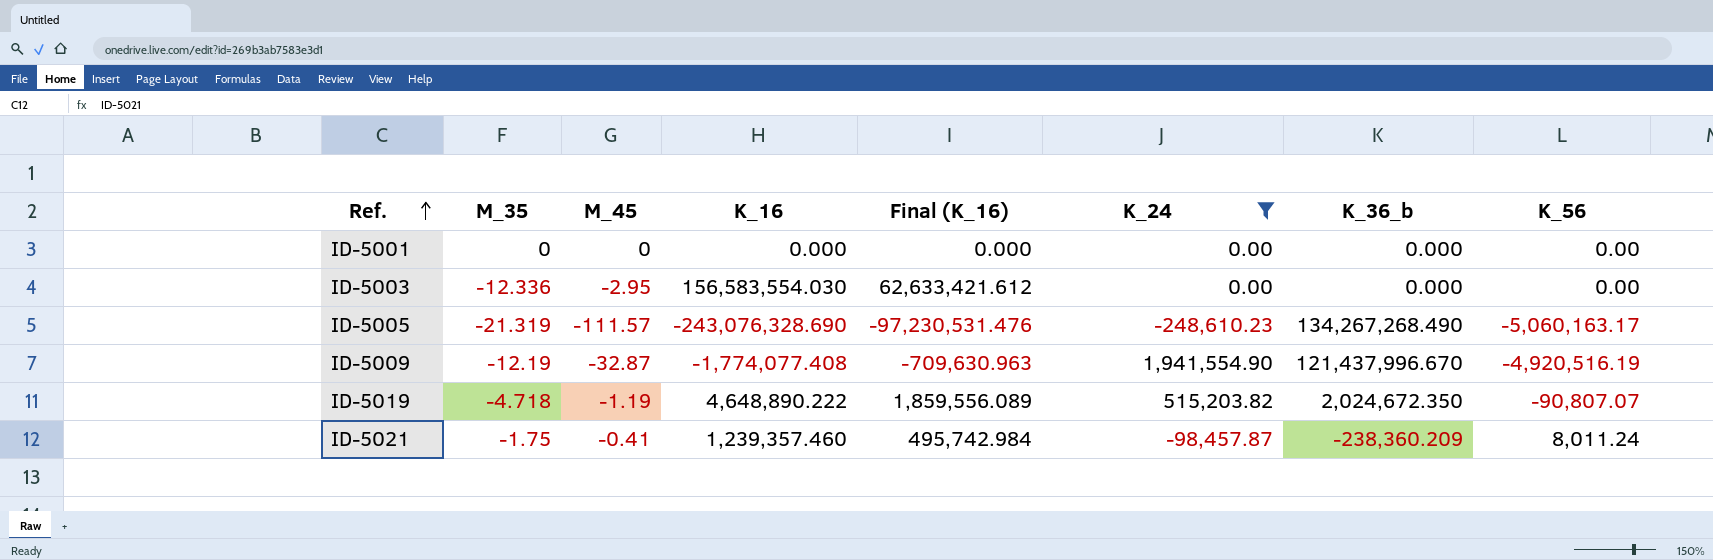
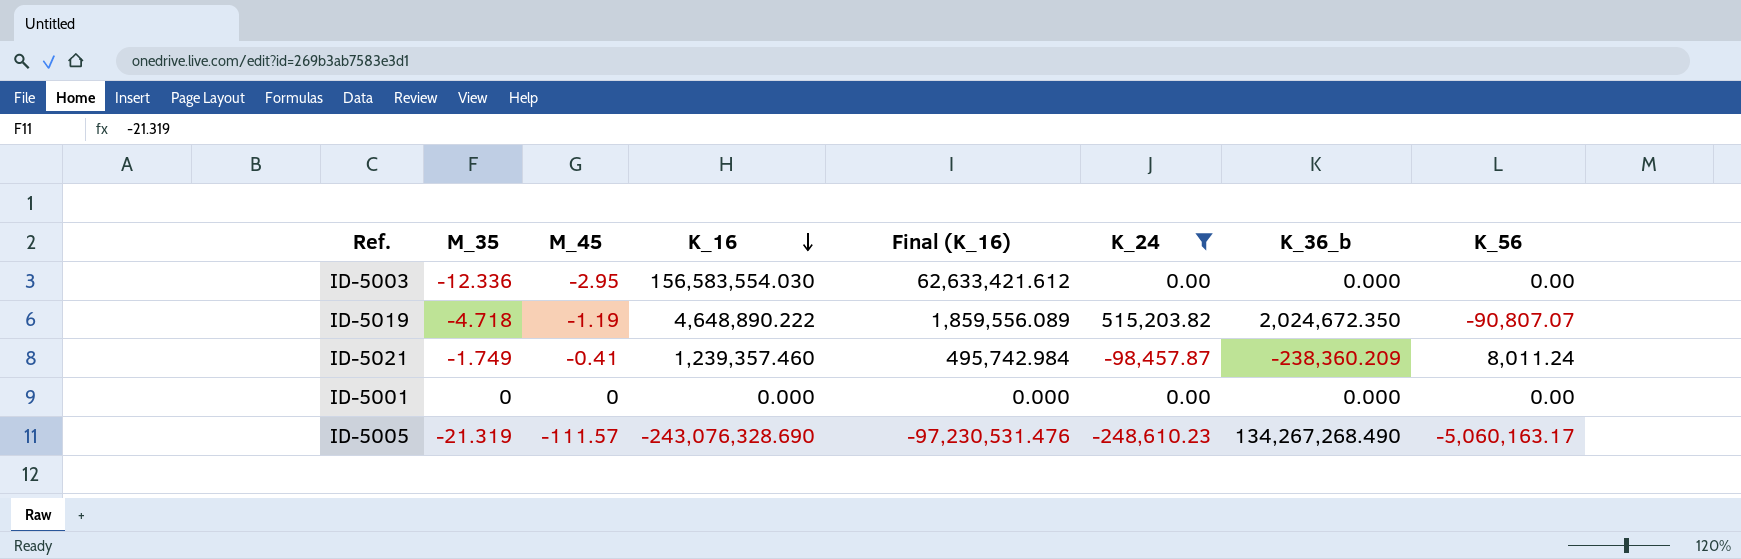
row order: Ref. ascending -> K_16 descending
row ID-5009: -12.19 | -32.87 | -1,774,077.408 | -709,630.963 | 1,941,554.90 | 121,437,996.670 | -4,920,516.19 -> none
ID-5021 | M_35: -1.75 -> -1.749

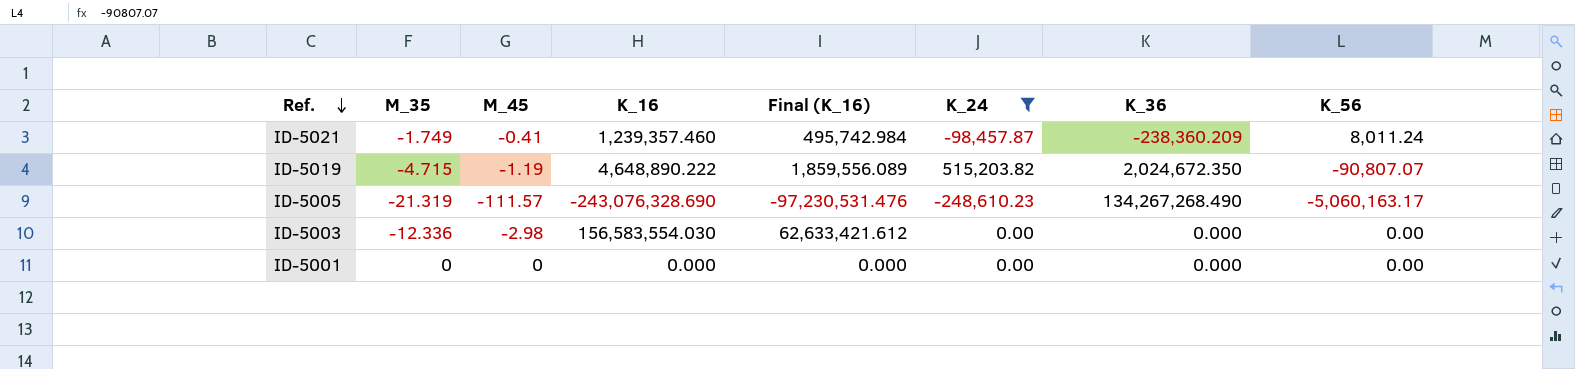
row order: K_16 descending -> Ref. descending
column name: K_36_b -> K_36
ID-5019 | M_35: -4.718 -> -4.715
ID-5003 | M_45: -2.95 -> -2.98

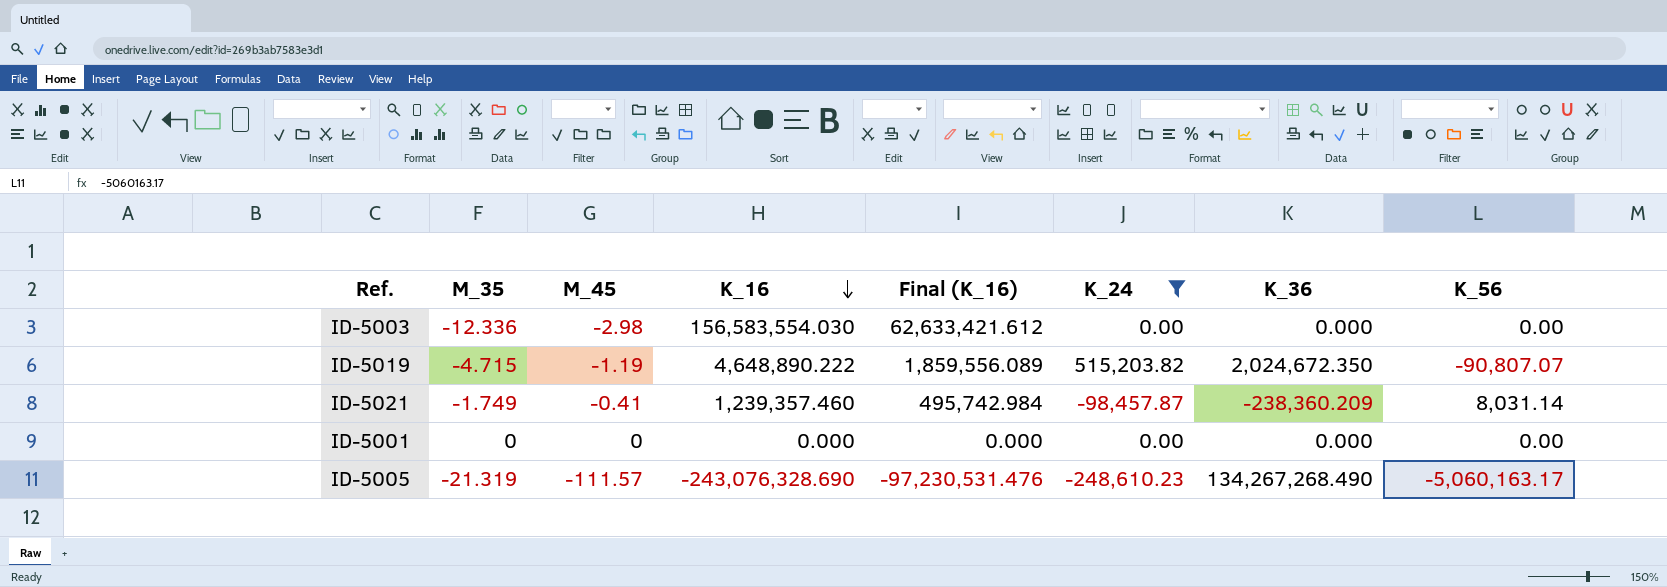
row order: Ref. descending -> K_16 descending
ID-5021 | K_56: 8,011.24 -> 8,031.14

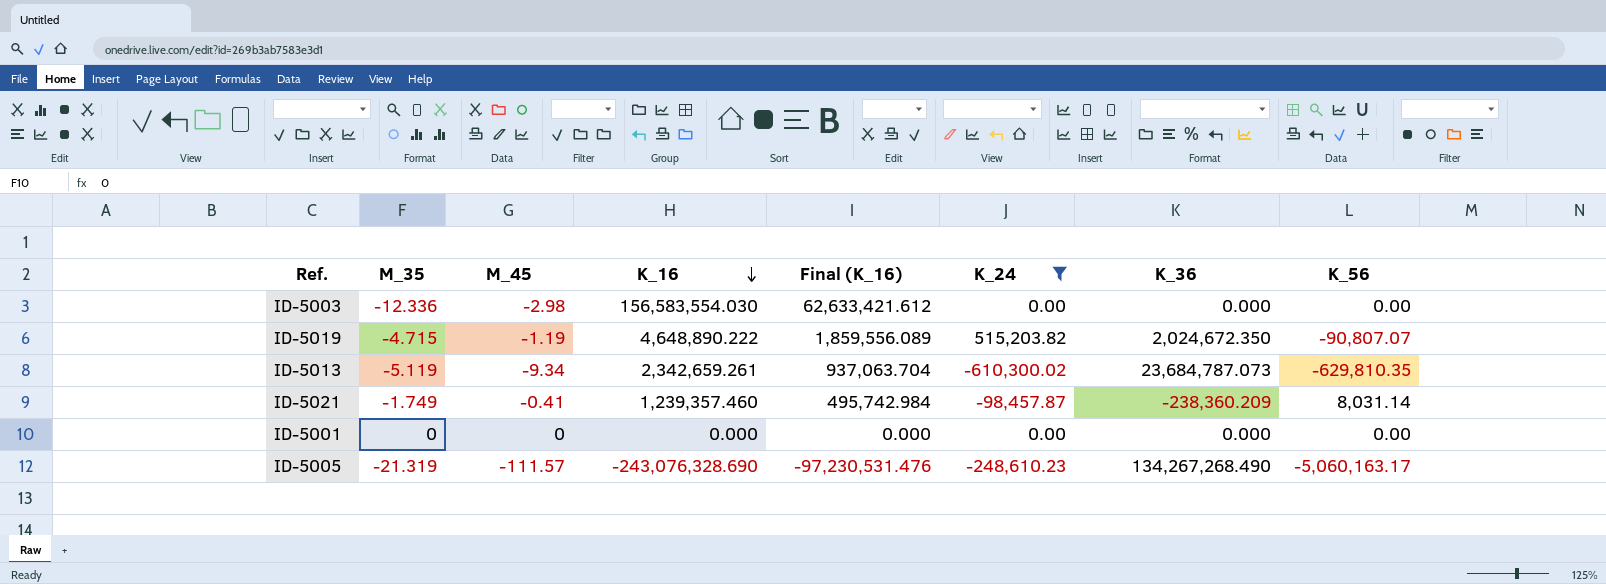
row ID-5013: none -> -5.119 | -9.34 | 2,342,659.261 | 937,063.704 | -610,300.02 | 23,684,787.073 | -629,810.35

